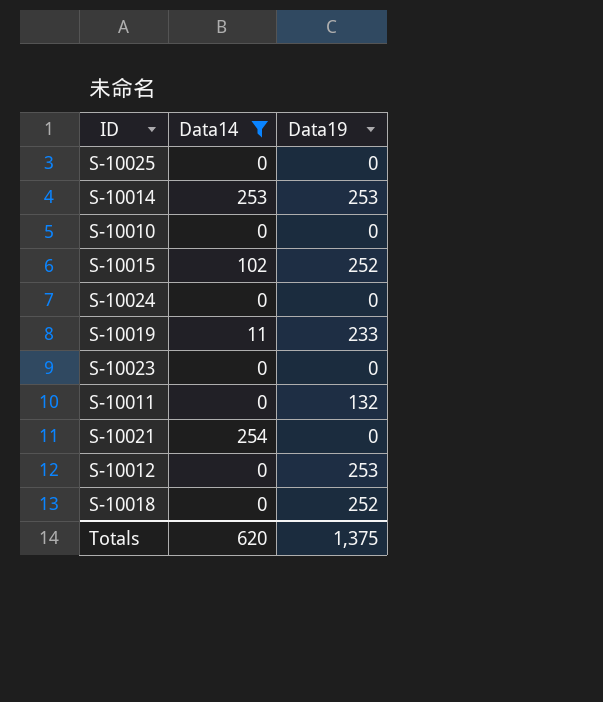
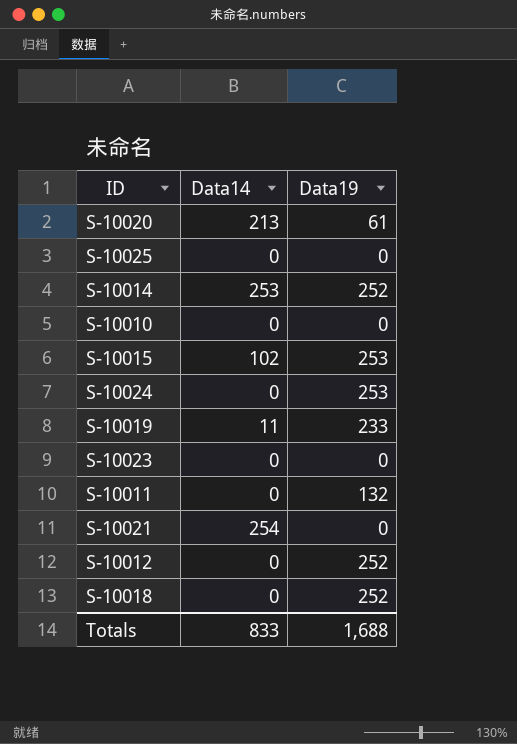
filter: Data14 != 213 -> none
S-10014 | Data19: 253 -> 252
S-10015 | Data19: 252 -> 253
S-10024 | Data19: 0 -> 253
S-10012 | Data19: 253 -> 252
Totals | Data14: 620 -> 833
Totals | Data19: 1,375 -> 1,688

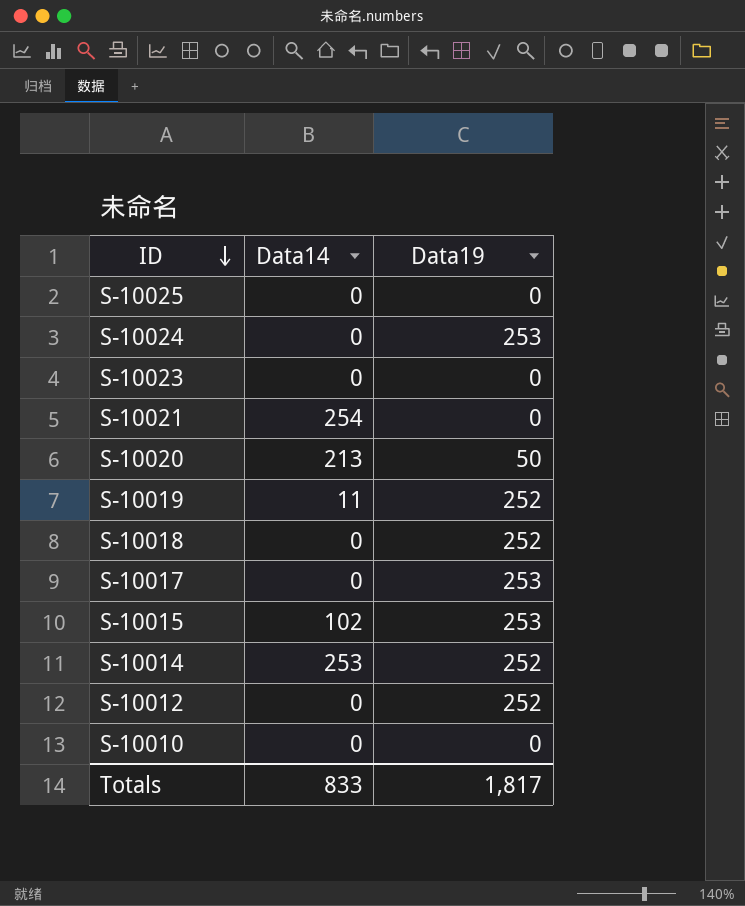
row order: none -> ID descending
row S-10011: 0 | 132 -> none
S-10020 | Data19: 61 -> 50
S-10019 | Data19: 233 -> 252
row S-10017: none -> 0 | 253
Totals | Data19: 1,688 -> 1,817

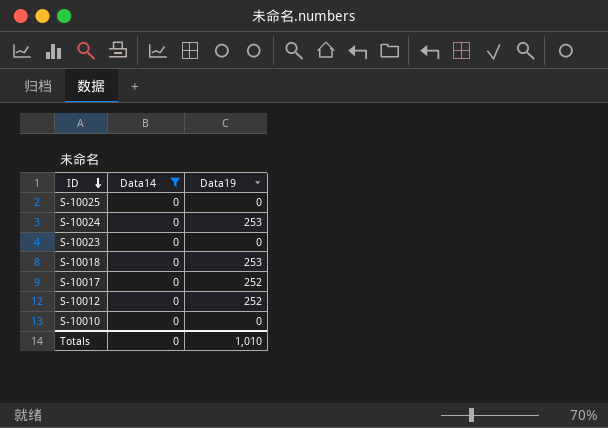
filter: none -> Data14 = 0
S-10018 | Data19: 252 -> 253
S-10017 | Data19: 253 -> 252
Totals | Data14: 833 -> 0
Totals | Data19: 1,817 -> 1,010

